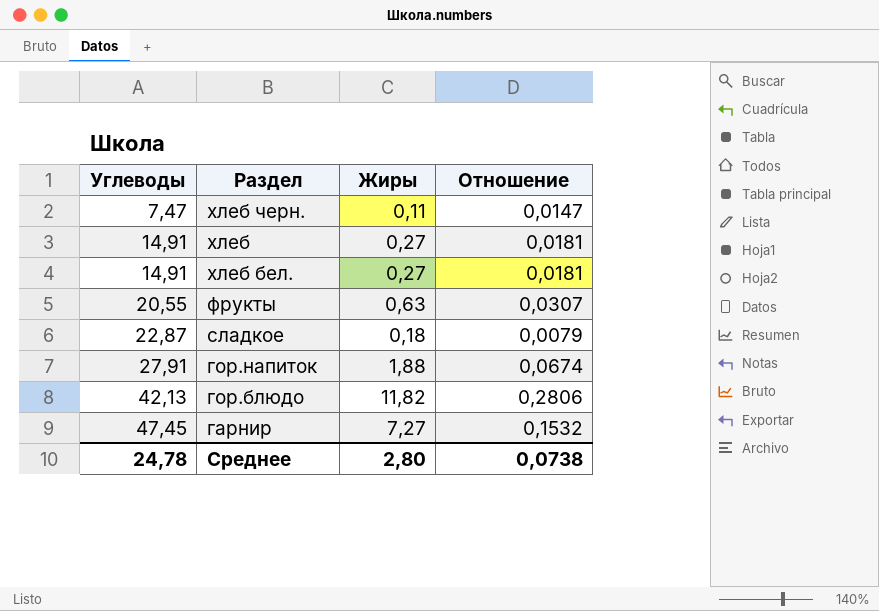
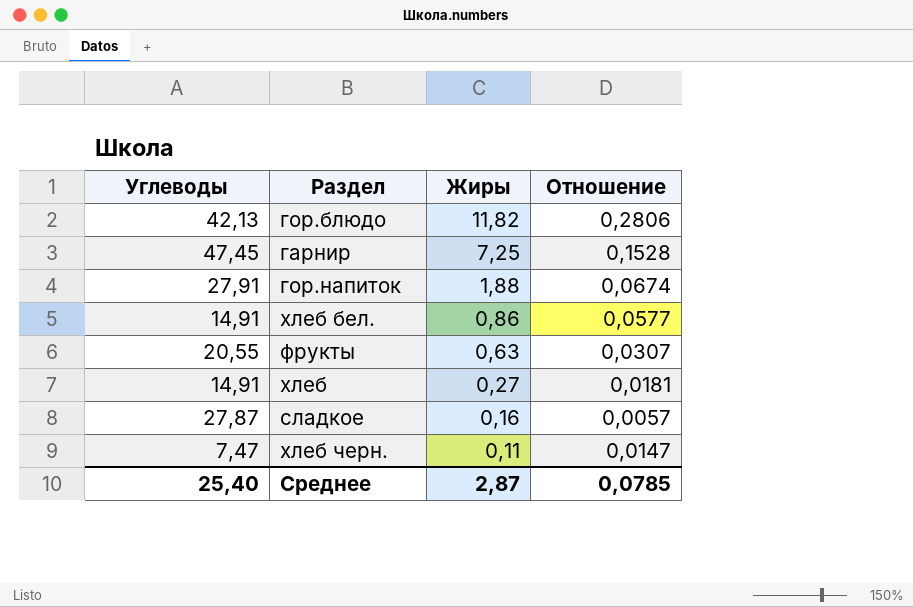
row order: Углеводы ascending -> Жиры descending
гарнир | Жиры: 7,27 -> 7,25
гарнир | Отношение: 0,1532 -> 0,1528
хлеб бел. | Жиры: 0,27 -> 0,86
хлеб бел. | Отношение: 0,0181 -> 0,0577
сладкое | Углеводы: 22,87 -> 27,87
сладкое | Жиры: 0,18 -> 0,16
сладкое | Отношение: 0,0079 -> 0,0057
Среднее | Углеводы: 24,78 -> 25,40
Среднее | Жиры: 2,80 -> 2,87
Среднее | Отношение: 0,0738 -> 0,0785

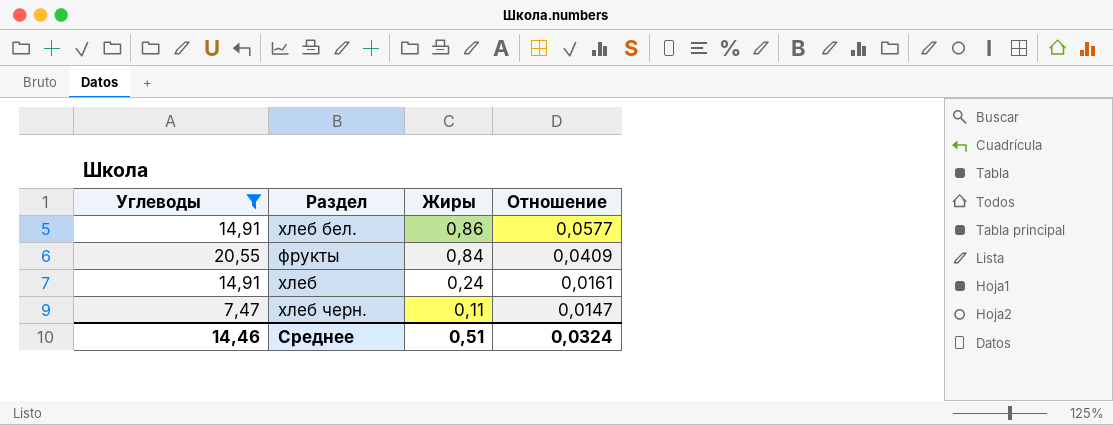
filter: none -> Углеводы <= 20,55
фрукты | Жиры: 0,63 -> 0,84
фрукты | Отношение: 0,0307 -> 0,0409
хлеб | Жиры: 0,27 -> 0,24
хлеб | Отношение: 0,0181 -> 0,0161
Среднее | Углеводы: 25,40 -> 14,46
Среднее | Жиры: 2,87 -> 0,51
Среднее | Отношение: 0,0785 -> 0,0324

